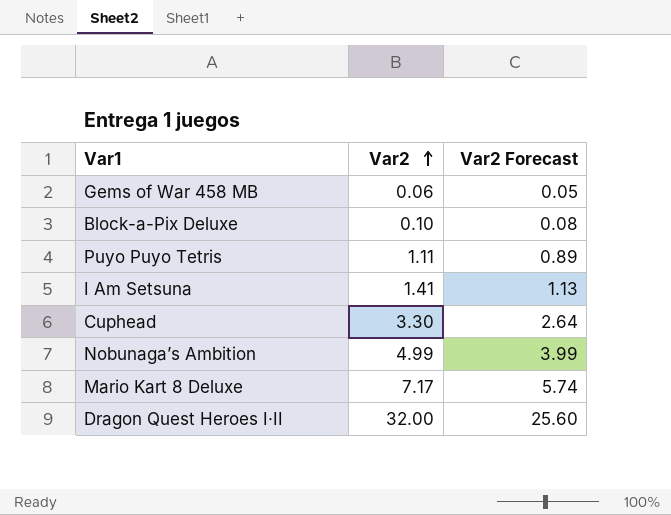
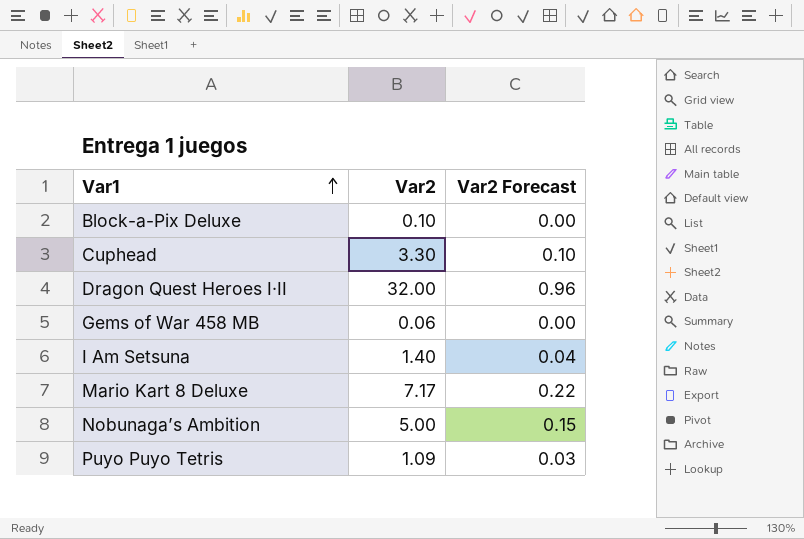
row order: Var2 ascending -> Var1 ascending
column Var2 Forecast | formula: [Var2] * 0.8 -> [Var2] * 0.03
I Am Setsuna | Var2: 1.41 -> 1.40
Nobunaga’s Ambition | Var2: 4.99 -> 5.00
Puyo Puyo Tetris | Var2: 1.11 -> 1.09

